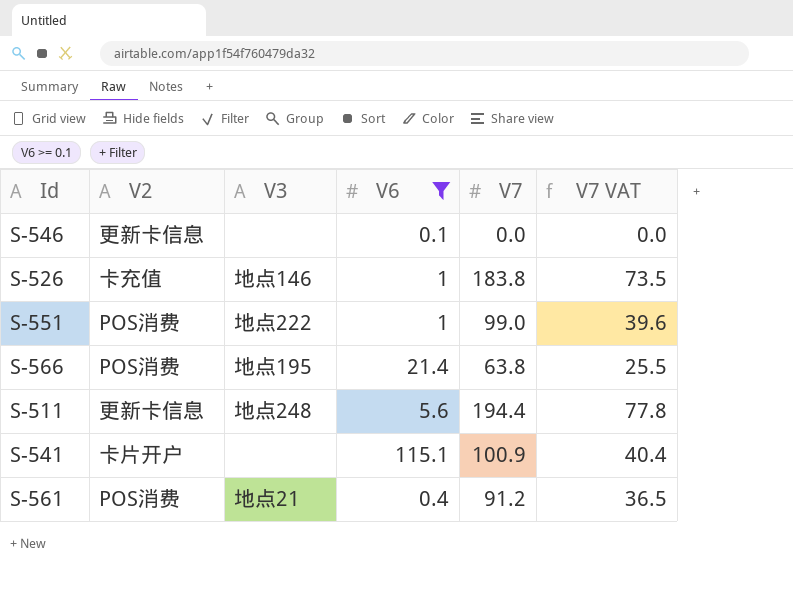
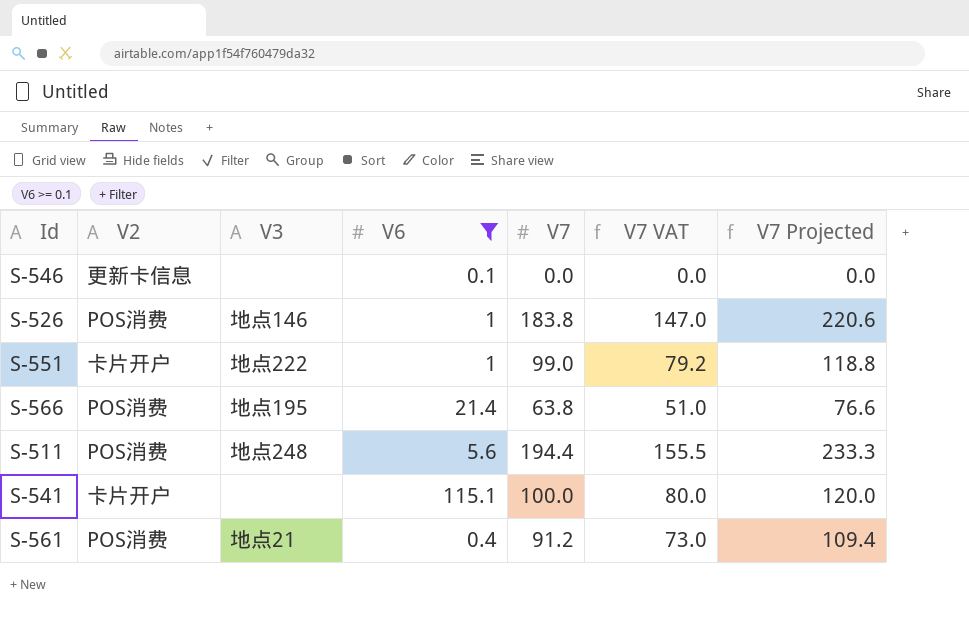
column V7 VAT | formula: [V7] * 0.4 -> [V7] * 0.8
column V7 Projected | formula: none -> [V7] * 1.2
S-526 | V2: 卡充值 -> POS消费
S-551 | V2: POS消费 -> 卡片开户
S-511 | V2: 更新卡信息 -> POS消费
S-541 | V7: 100.9 -> 100.0

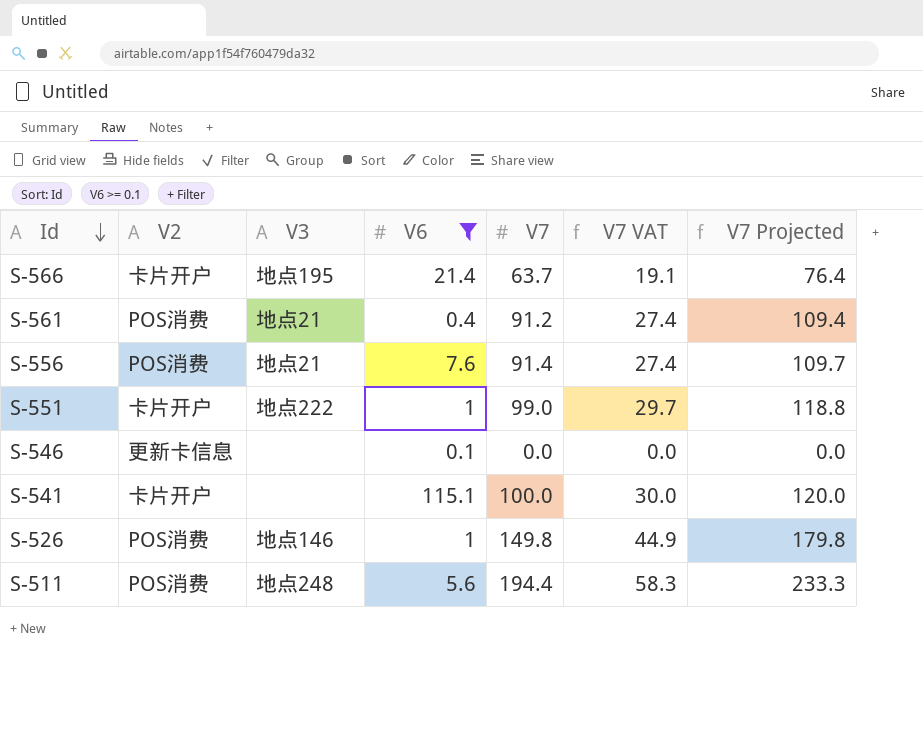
row order: none -> Id descending
column V7 VAT | formula: [V7] * 0.8 -> [V7] * 0.3
S-566 | V2: POS消费 -> 卡片开户
S-566 | V7: 63.8 -> 63.7
S-566 | V7 Projected: 76.6 -> 76.4
row S-556: none -> POS消费 | 地点21 | 7.6 | 91.4 | 27.4 | 109.7
S-526 | V7: 183.8 -> 149.8
S-526 | V7 Projected: 220.6 -> 179.8

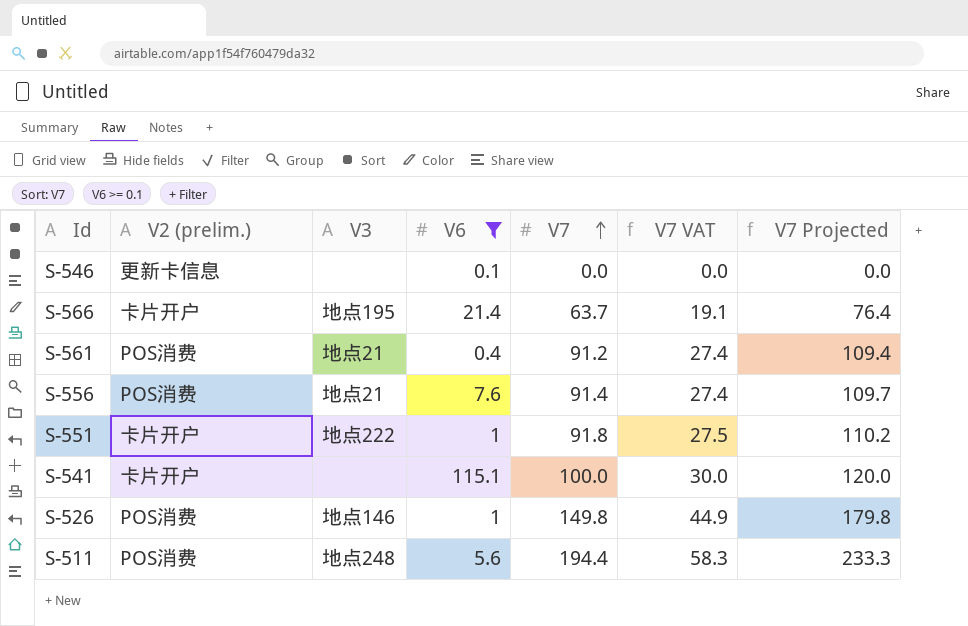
row order: Id descending -> V7 ascending
column name: V2 -> V2 (prelim.)
S-551 | V7: 99.0 -> 91.8
S-551 | V7 VAT: 29.7 -> 27.5
S-551 | V7 Projected: 118.8 -> 110.2

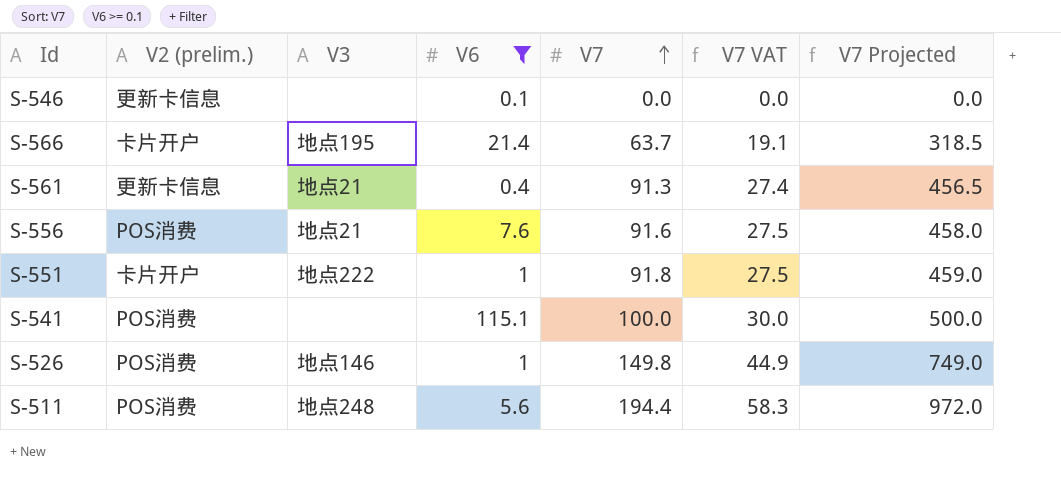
column V7 Projected | formula: [V7] * 1.2 -> [V7] * 5
S-561 | V2 (prelim.): POS消费 -> 更新卡信息
S-561 | V7: 91.2 -> 91.3
S-556 | V7: 91.4 -> 91.6
S-556 | V7 VAT: 27.4 -> 27.5
S-541 | V2 (prelim.): 卡片开户 -> POS消费

